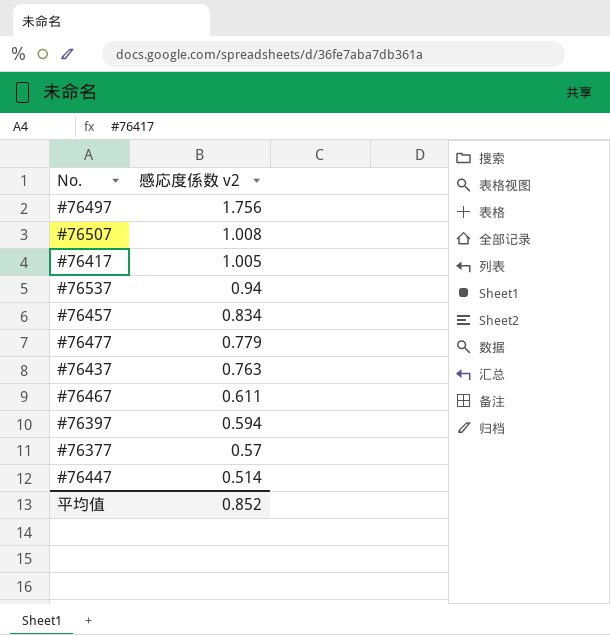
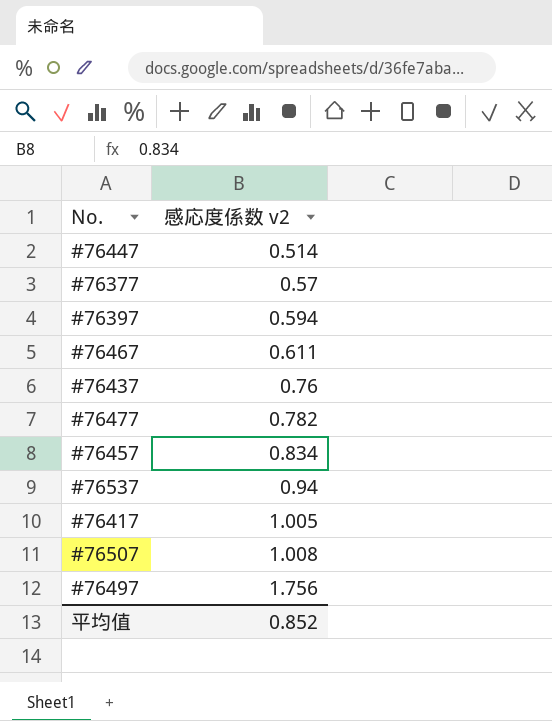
row order: 感応度係数 v2 descending -> 感応度係数 v2 ascending
#76437 | 感応度係数 v2: 0.763 -> 0.76
#76477 | 感応度係数 v2: 0.779 -> 0.782

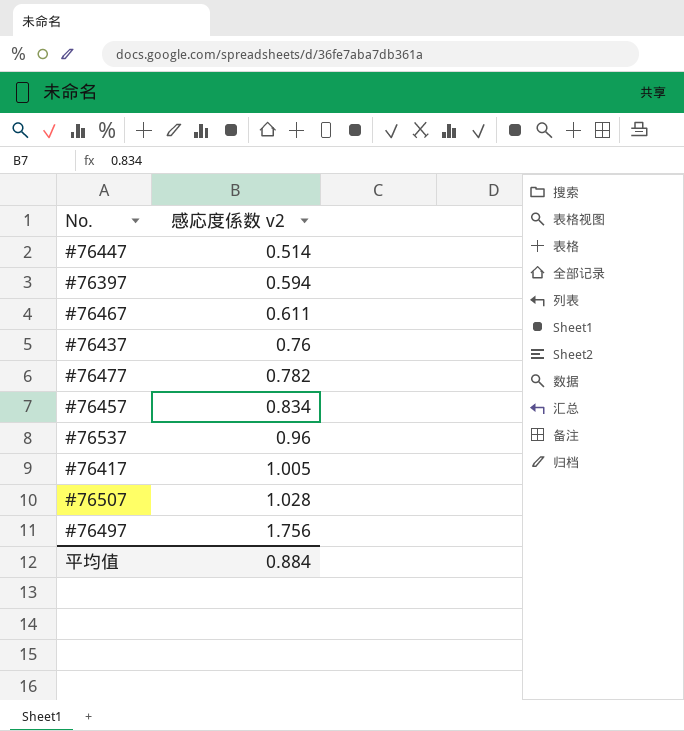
row #76377: 0.57 -> none
#76537 | 感応度係数 v2: 0.94 -> 0.96
#76507 | 感応度係数 v2: 1.008 -> 1.028
平均值 | 感応度係数 v2: 0.852 -> 0.884

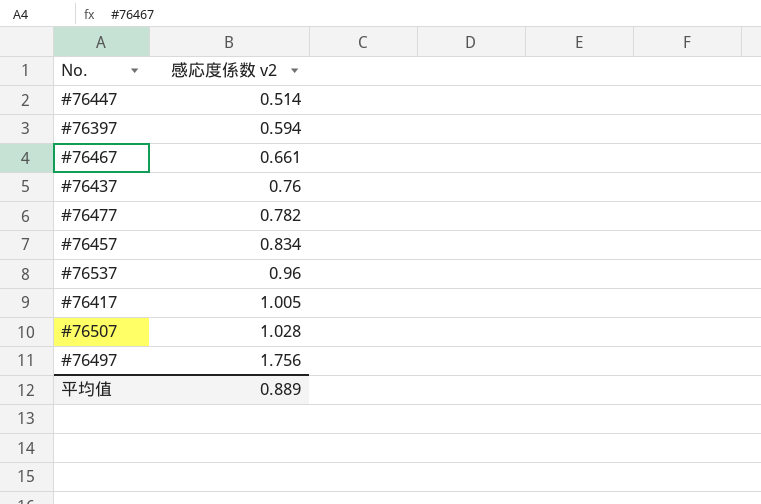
#76467 | 感応度係数 v2: 0.611 -> 0.661
平均值 | 感応度係数 v2: 0.884 -> 0.889

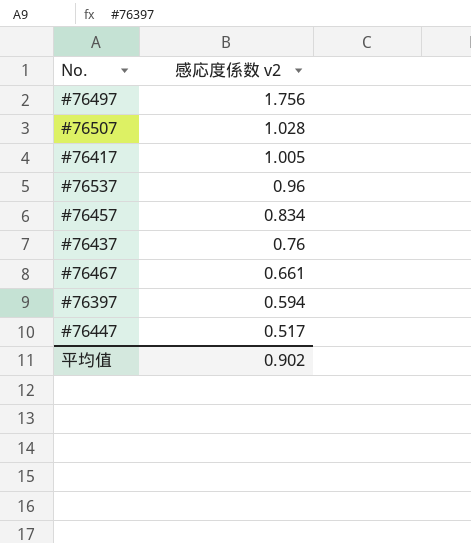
row order: 感応度係数 v2 ascending -> 感応度係数 v2 descending
row #76477: 0.782 -> none
#76447 | 感応度係数 v2: 0.514 -> 0.517
平均值 | 感応度係数 v2: 0.889 -> 0.902

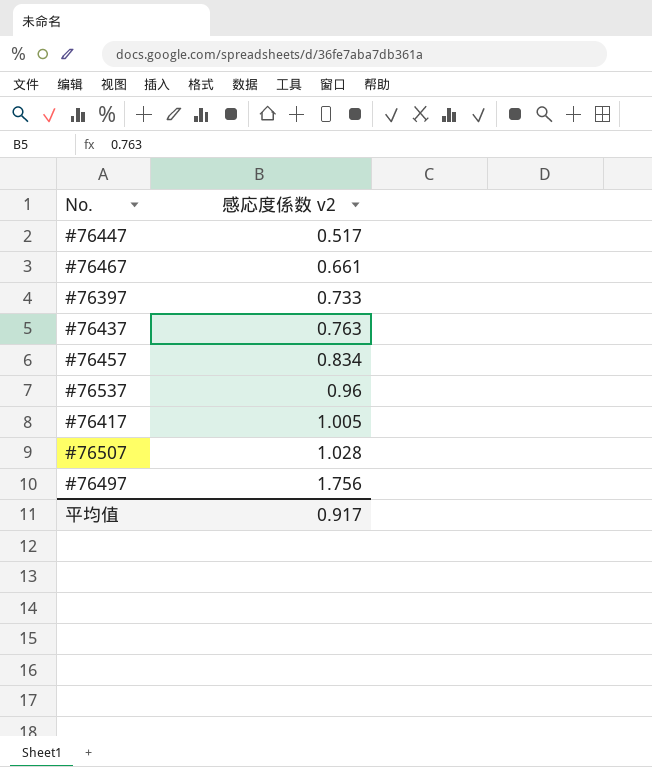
row order: 感応度係数 v2 descending -> 感応度係数 v2 ascending
#76397 | 感応度係数 v2: 0.594 -> 0.733
#76437 | 感応度係数 v2: 0.76 -> 0.763
平均值 | 感応度係数 v2: 0.902 -> 0.917

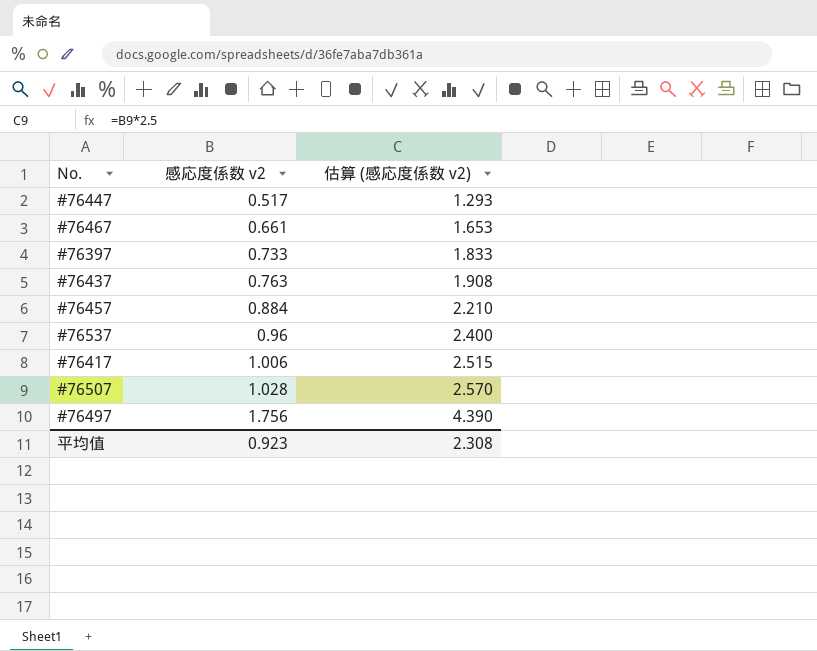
column 估算 (感応度係数 v2) | formula: none -> [感応度係数 v2] * 2.5
#76457 | 感応度係数 v2: 0.834 -> 0.884
#76417 | 感応度係数 v2: 1.005 -> 1.006
平均值 | 感応度係数 v2: 0.917 -> 0.923

